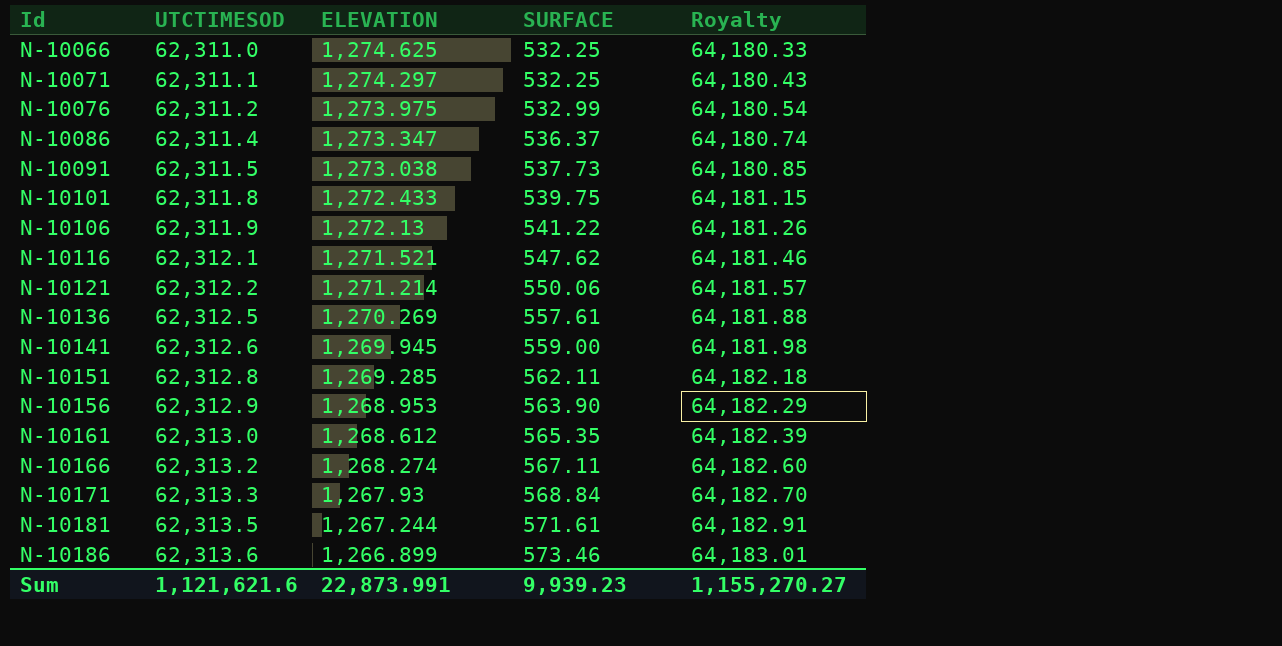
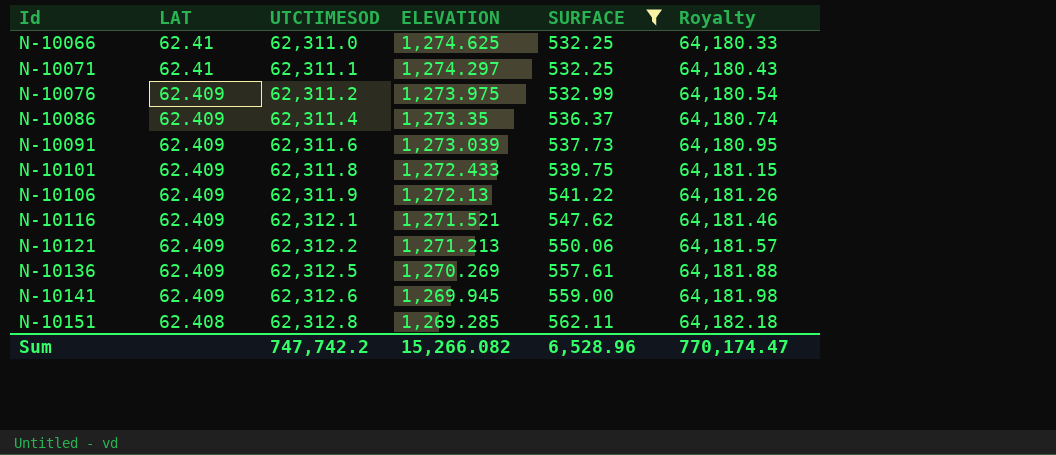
filter: none -> SURFACE <= 562.11
column LAT | position: none -> 2
N-10086 | ELEVATION: 1,273.347 -> 1,273.35
N-10091 | UTCTIMESOD: 62,311.5 -> 62,311.6
N-10091 | ELEVATION: 1,273.038 -> 1,273.039
N-10091 | Royalty: 64,180.85 -> 64,180.95
N-10121 | ELEVATION: 1,271.214 -> 1,271.213
Sum | UTCTIMESOD: 1,121,621.6 -> 747,742.2
Sum | ELEVATION: 22,873.991 -> 15,266.082
Sum | SURFACE: 9,939.23 -> 6,528.96
Sum | Royalty: 1,155,270.27 -> 770,174.47

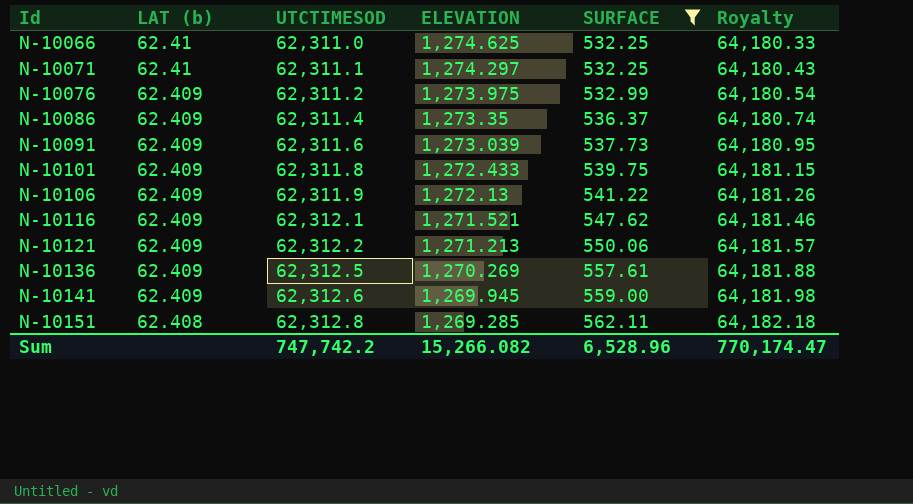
column name: LAT -> LAT (b)

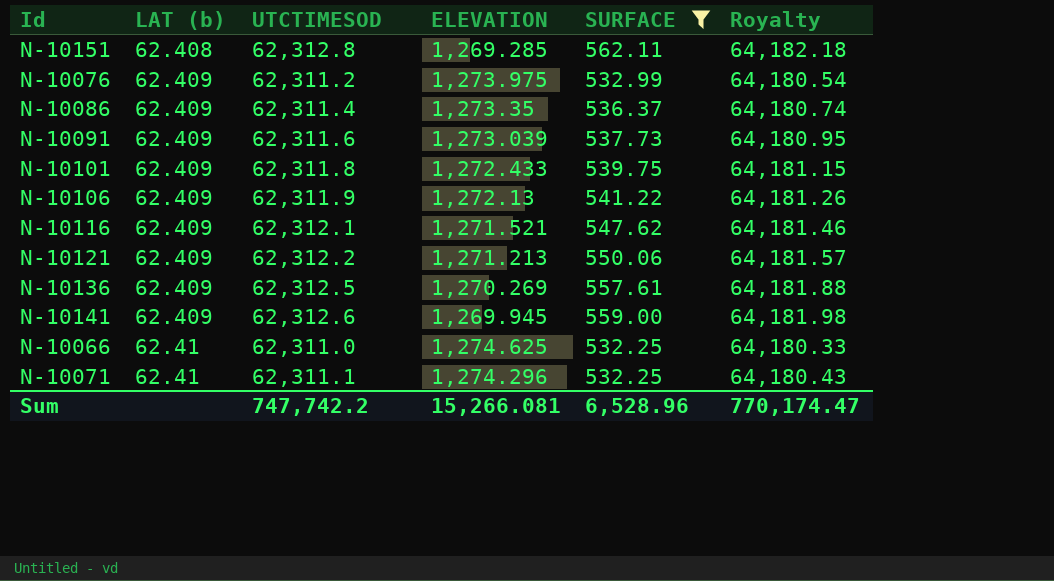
row order: Id ascending -> LAT (b) ascending
N-10071 | ELEVATION: 1,274.297 -> 1,274.296
Sum | ELEVATION: 15,266.082 -> 15,266.081

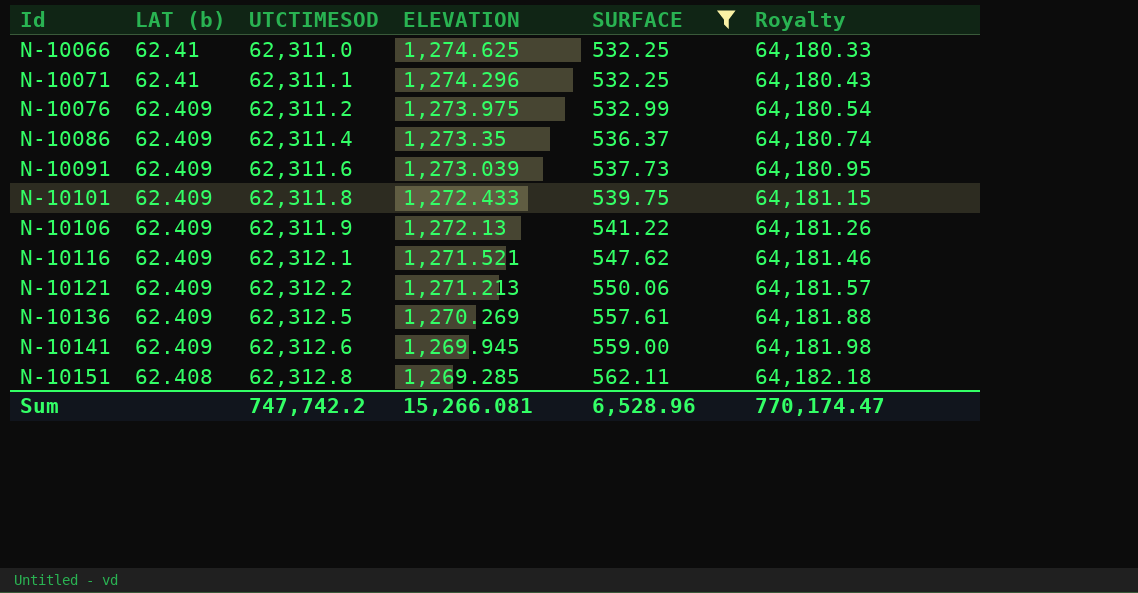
row order: LAT (b) ascending -> Id ascending

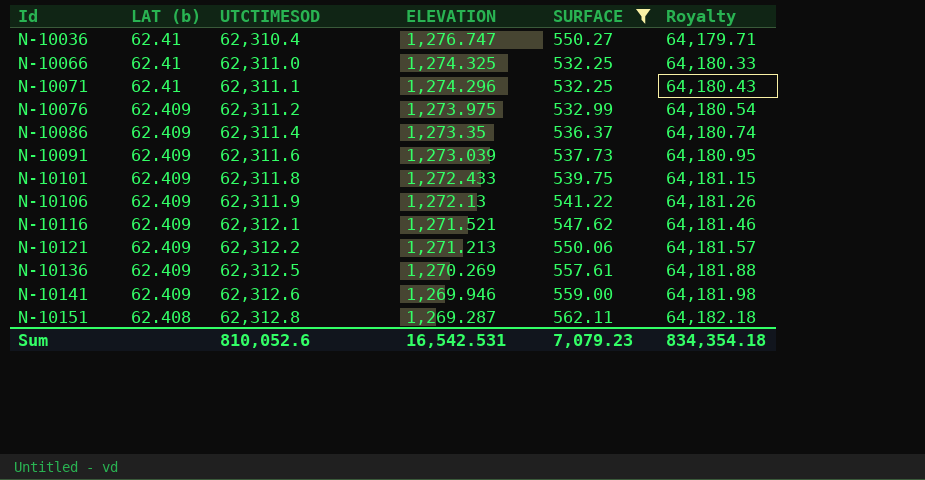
row N-10036: none -> 62.41 | 62,310.4 | 1,276.747 | 550.27 | 64,179.71
N-10066 | ELEVATION: 1,274.625 -> 1,274.325
N-10141 | ELEVATION: 1,269.945 -> 1,269.946
N-10151 | ELEVATION: 1,269.285 -> 1,269.287
Sum | UTCTIMESOD: 747,742.2 -> 810,052.6
Sum | ELEVATION: 15,266.081 -> 16,542.531
Sum | SURFACE: 6,528.96 -> 7,079.23
Sum | Royalty: 770,174.47 -> 834,354.18

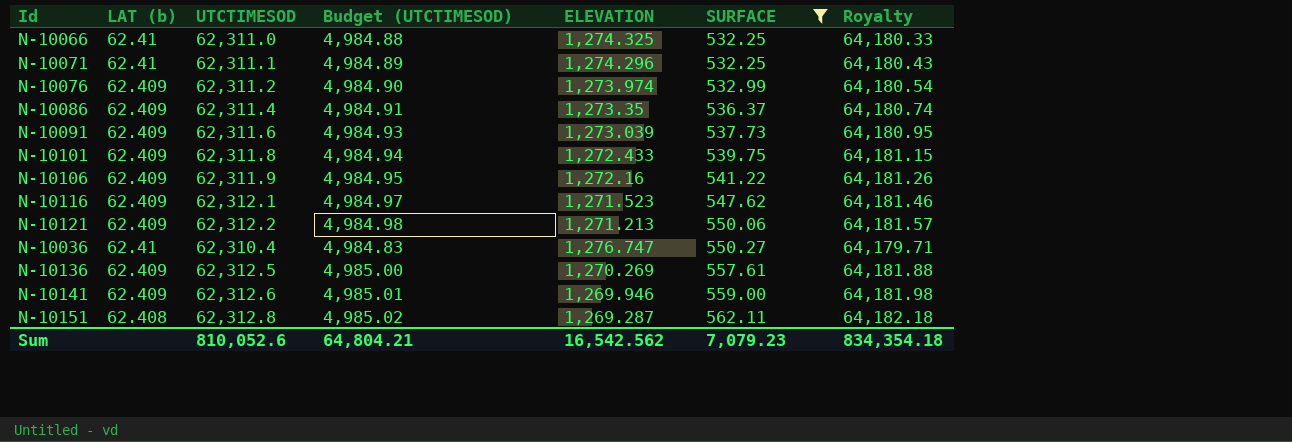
row order: Id ascending -> SURFACE ascending
column Budget (UTCTIMESOD) | formula: none -> [UTCTIMESOD] * 0.08
N-10076 | ELEVATION: 1,273.975 -> 1,273.974
N-10106 | ELEVATION: 1,272.13 -> 1,272.16
N-10116 | ELEVATION: 1,271.521 -> 1,271.523
Sum | ELEVATION: 16,542.531 -> 16,542.562

